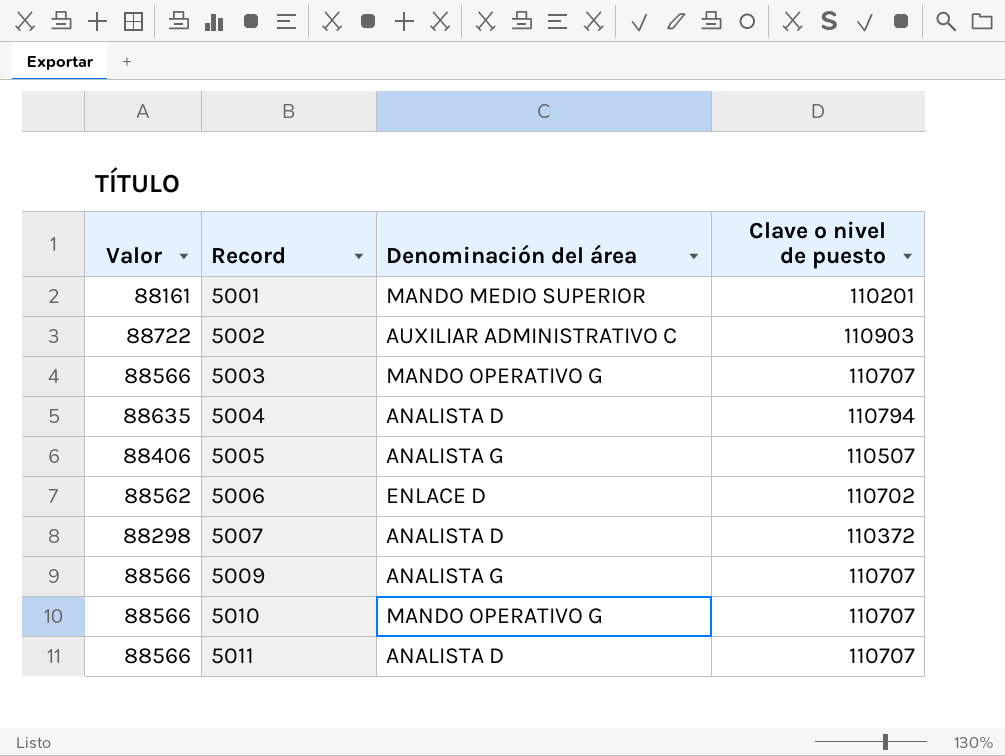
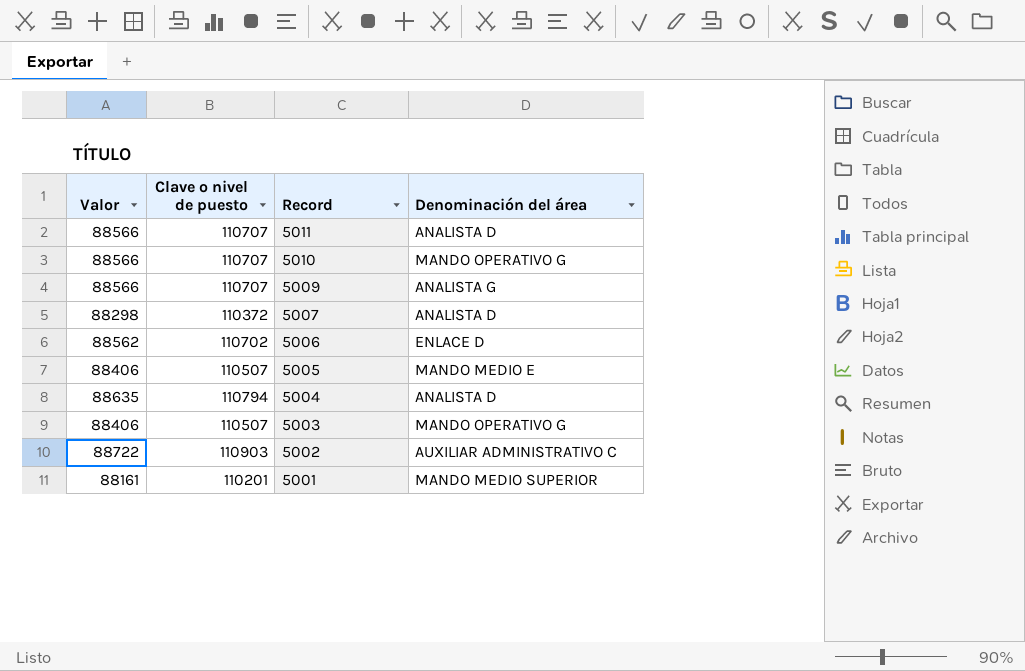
row order: Record ascending -> Record descending
column Clave o nivel de puesto | position: 4 -> 2
5005 | Denominación del área: ANALISTA G -> MANDO MEDIO E
5003 | Valor: 88566 -> 88406
5003 | Clave o nivel de puesto: 110707 -> 110507

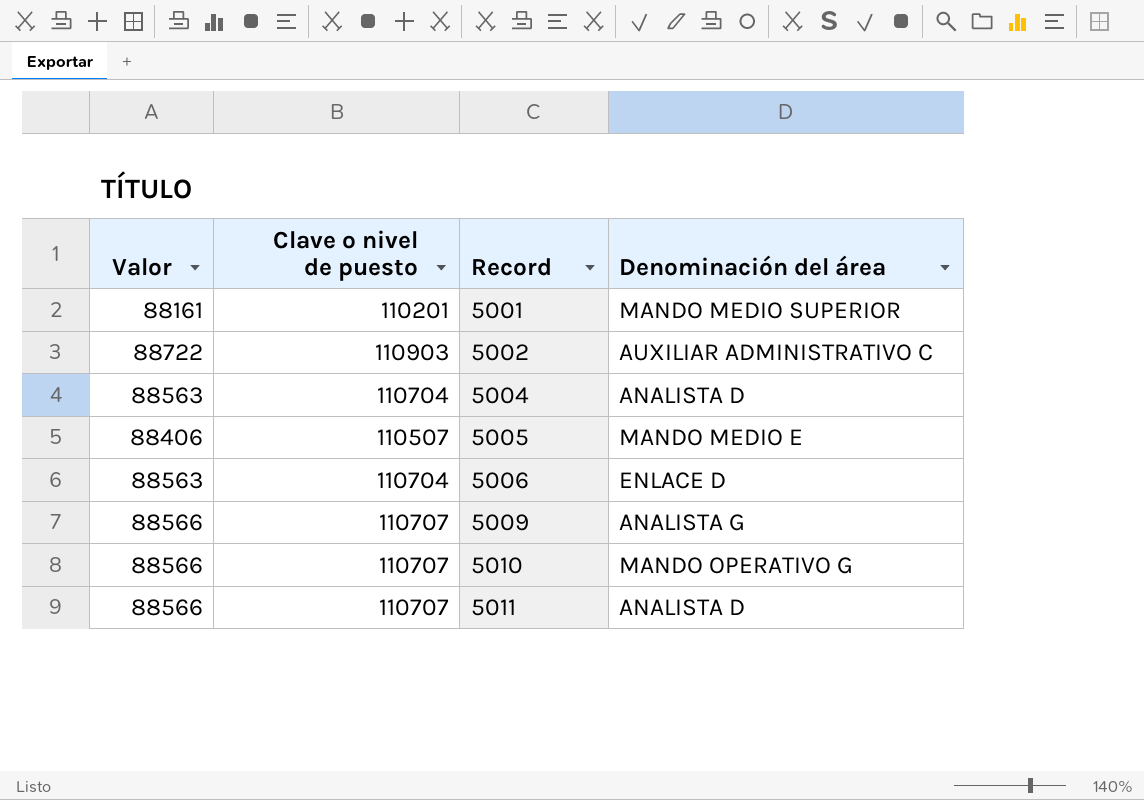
row order: Record descending -> Record ascending
row 5007: 88298 | 110372 | ANALISTA D -> none
row 5003: 88406 | 110507 | MANDO OPERATIVO G -> none
5004 | Valor: 88635 -> 88563
5004 | Clave o nivel de puesto: 110794 -> 110704
5006 | Valor: 88562 -> 88563
5006 | Clave o nivel de puesto: 110702 -> 110704

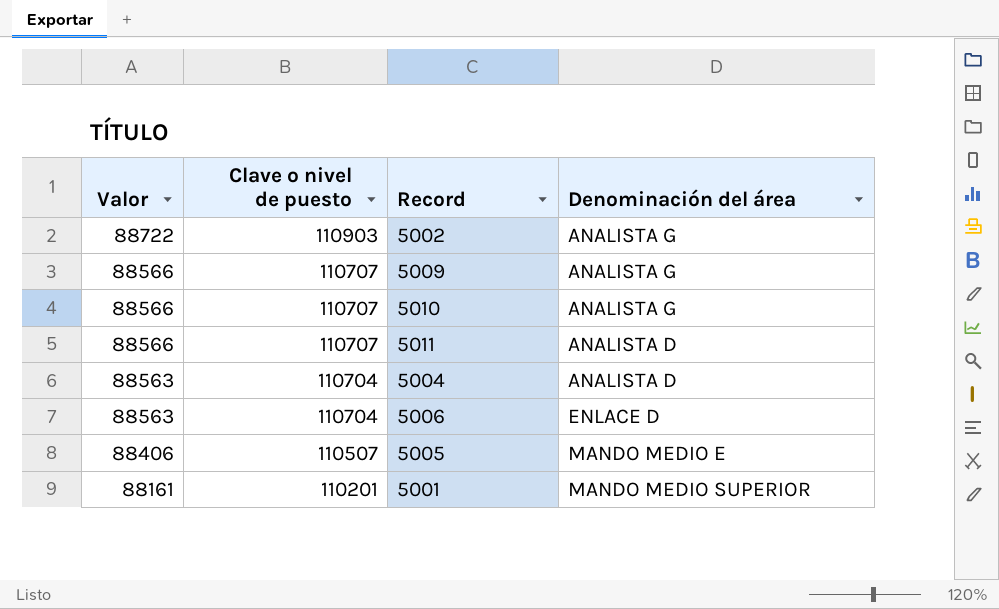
row order: Record ascending -> Valor descending
5002 | Denominación del área: AUXILIAR ADMINISTRATIVO C -> ANALISTA G
5010 | Denominación del área: MANDO OPERATIVO G -> ANALISTA G

